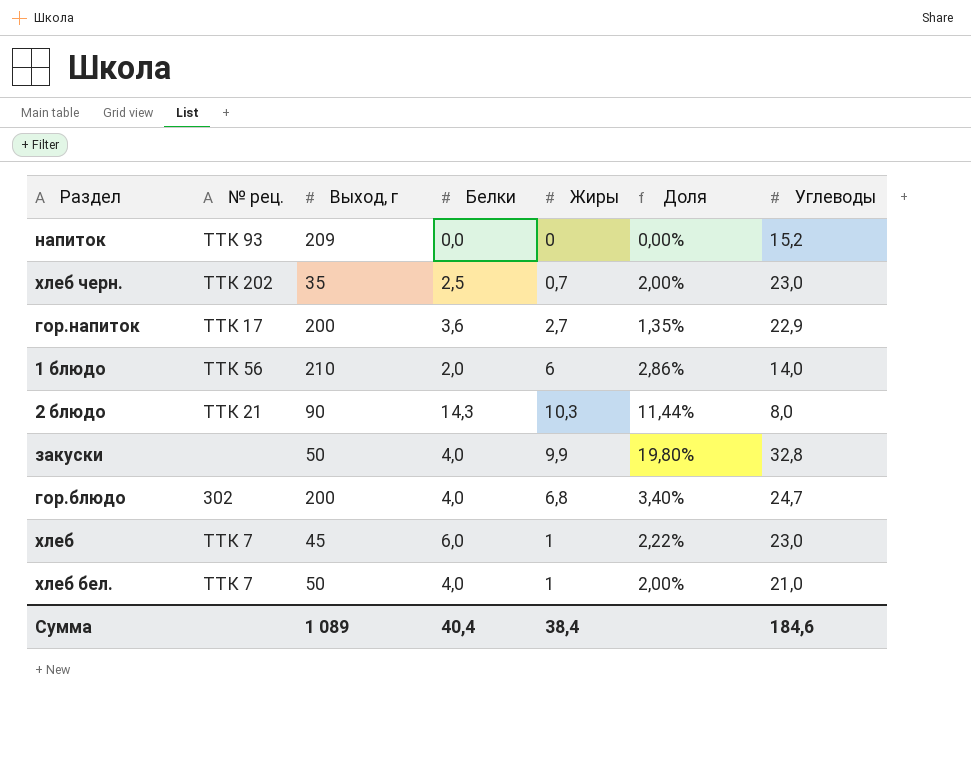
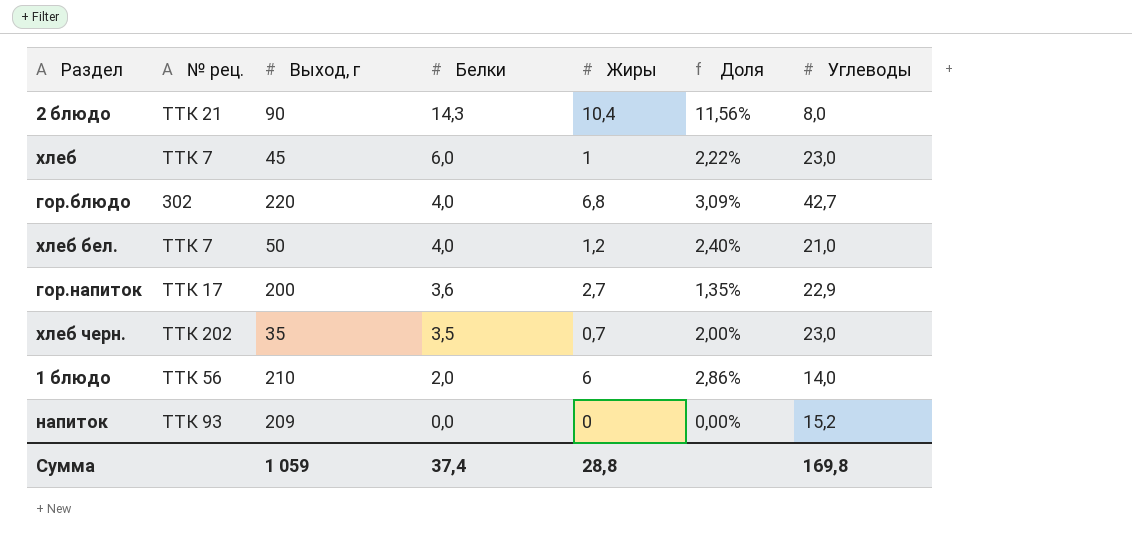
row order: none -> Белки descending
row закуски: none | 50 | 4,0 | 9,9 | 19,80% | 32,8 -> none
2 блюдо | Жиры: 10,3 -> 10,4
2 блюдо | Доля: 11,44% -> 11,56%
гор.блюдо | Выход, г: 200 -> 220
гор.блюдо | Доля: 3,40% -> 3,09%
гор.блюдо | Углеводы: 24,7 -> 42,7
хлеб бел. | Жиры: 1 -> 1,2
хлеб бел. | Доля: 2,00% -> 2,40%
хлеб черн. | Белки: 2,5 -> 3,5
Сумма | Выход, г: 1 089 -> 1 059
Сумма | Белки: 40,4 -> 37,4
Сумма | Жиры: 38,4 -> 28,8
Сумма | Углеводы: 184,6 -> 169,8

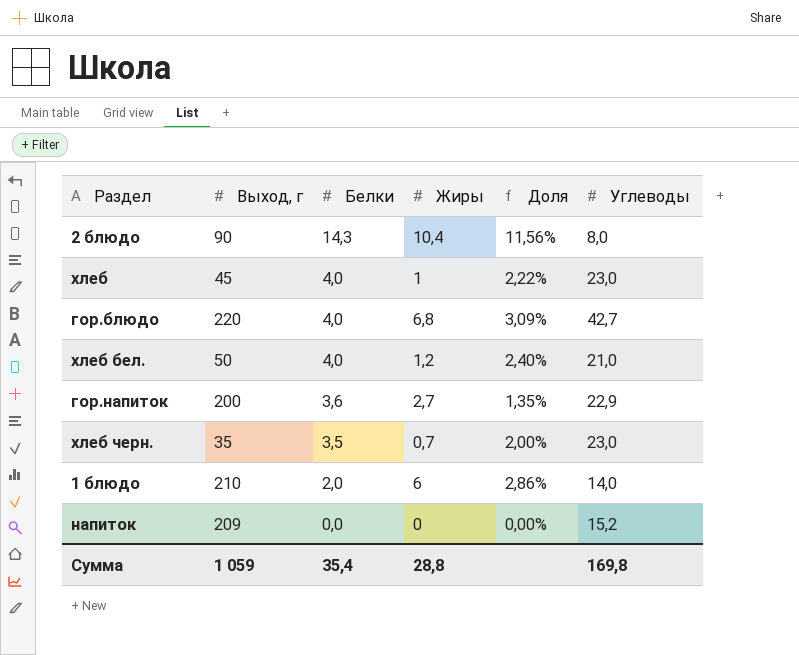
column № рец. | position: 2 -> none
хлеб | Белки: 6,0 -> 4,0
Сумма | Белки: 37,4 -> 35,4

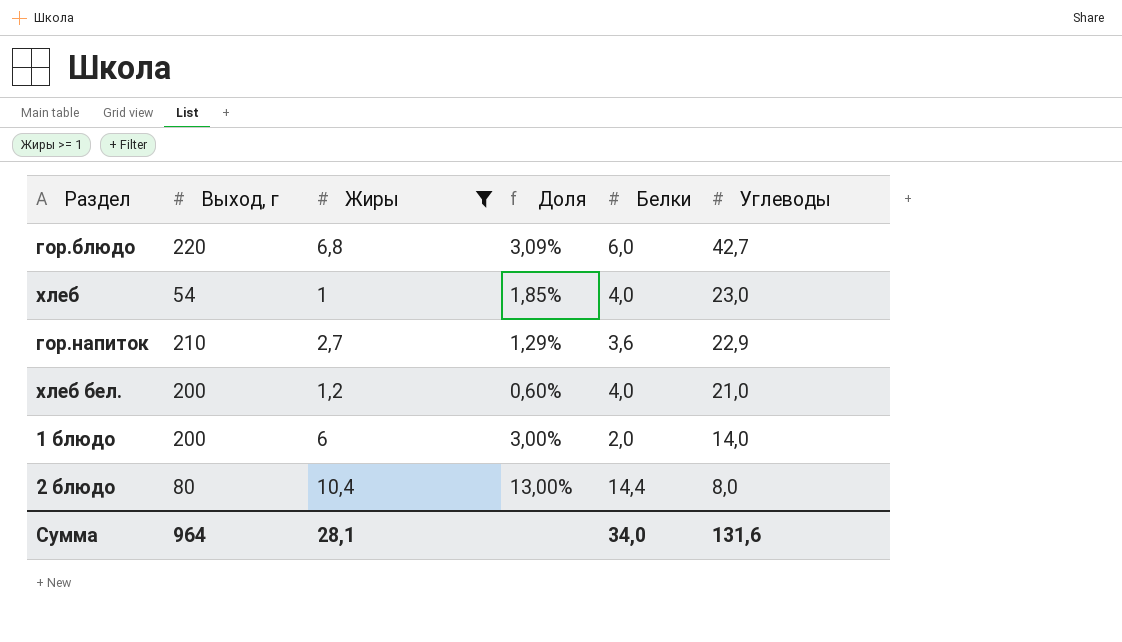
filter: none -> Жиры >= 1
row order: Белки descending -> Углеводы descending
column Белки | position: 3 -> 5
гор.блюдо | Белки: 4,0 -> 6,0
хлеб | Выход, г: 45 -> 54
хлеб | Доля: 2,22% -> 1,85%
гор.напиток | Выход, г: 200 -> 210
гор.напиток | Доля: 1,35% -> 1,29%
хлеб бел. | Выход, г: 50 -> 200
хлеб бел. | Доля: 2,40% -> 0,60%
1 блюдо | Выход, г: 210 -> 200
1 блюдо | Доля: 2,86% -> 3,00%
2 блюдо | Выход, г: 90 -> 80
2 блюдо | Доля: 11,56% -> 13,00%
2 блюдо | Белки: 14,3 -> 14,4
Сумма | Выход, г: 1 059 -> 964
Сумма | Жиры: 28,8 -> 28,1
Сумма | Белки: 35,4 -> 34,0
Сумма | Углеводы: 169,8 -> 131,6

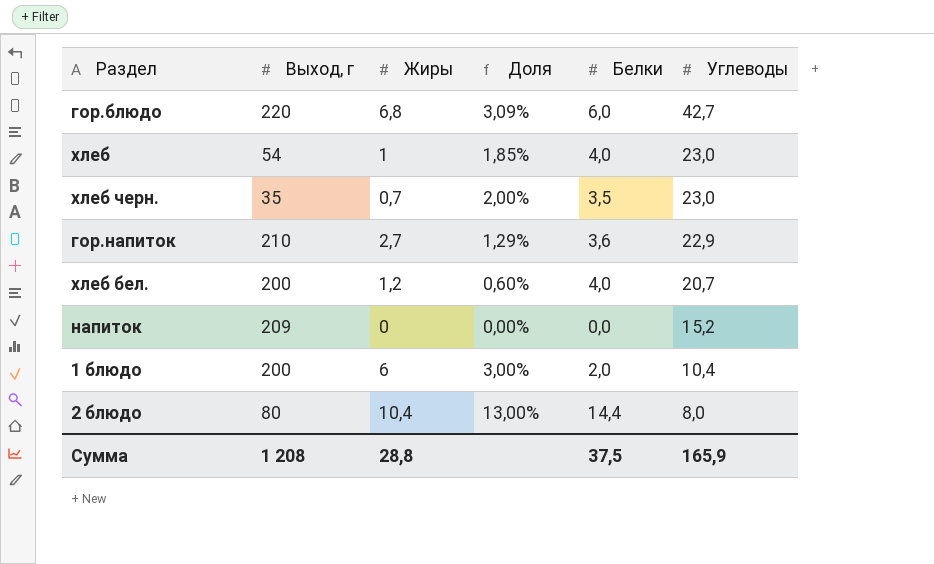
filter: Жиры >= 1 -> none
хлеб бел. | Углеводы: 21,0 -> 20,7
1 блюдо | Углеводы: 14,0 -> 10,4
Сумма | Выход, г: 964 -> 1 208
Сумма | Жиры: 28,1 -> 28,8
Сумма | Белки: 34,0 -> 37,5
Сумма | Углеводы: 131,6 -> 165,9

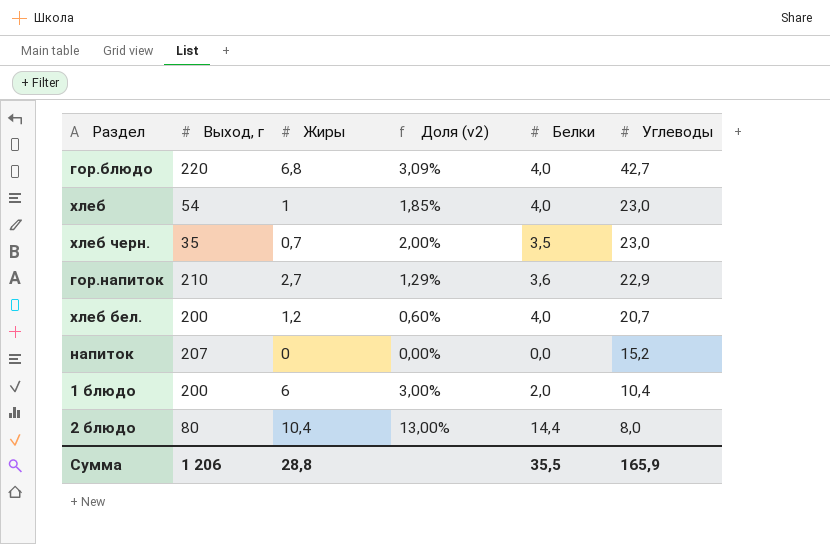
column name: Доля -> Доля (v2)
гор.блюдо | Белки: 6,0 -> 4,0
напиток | Выход, г: 209 -> 207
Сумма | Выход, г: 1 208 -> 1 206
Сумма | Белки: 37,5 -> 35,5

